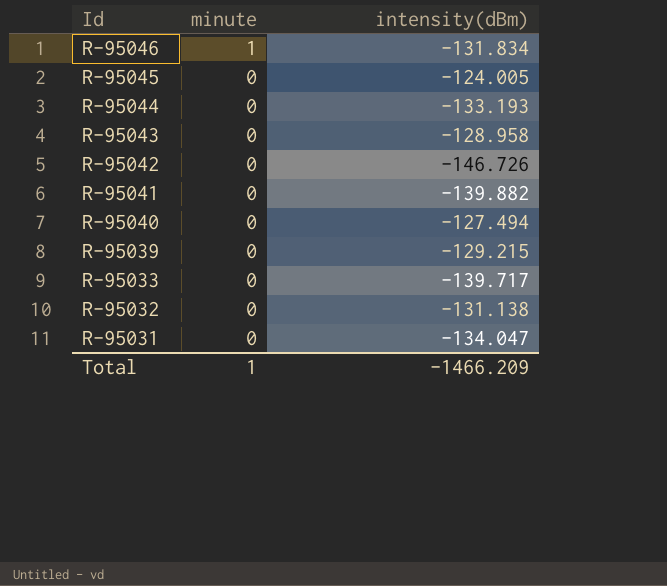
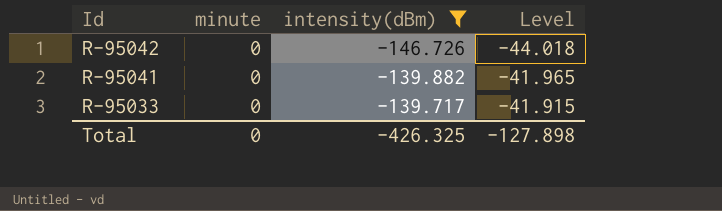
filter: none -> intensity(dBm) <= -139.717
column Level | formula: none -> [intensity(dBm)] * 0.3
Total | minute: 1 -> 0
Total | intensity(dBm): -1466.209 -> -426.325

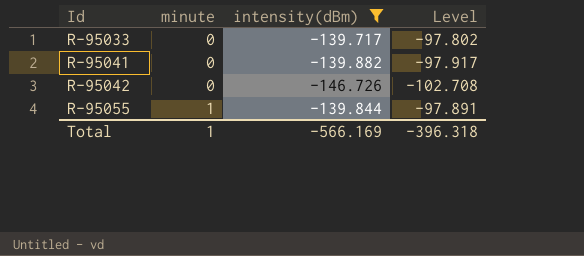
row order: Id descending -> Id ascending
column Level | formula: [intensity(dBm)] * 0.3 -> [intensity(dBm)] * 0.7
row R-95055: none -> 1 | -139.844 | -97.891
Total | minute: 0 -> 1
Total | intensity(dBm): -426.325 -> -566.169
Total | Level: -127.898 -> -396.318

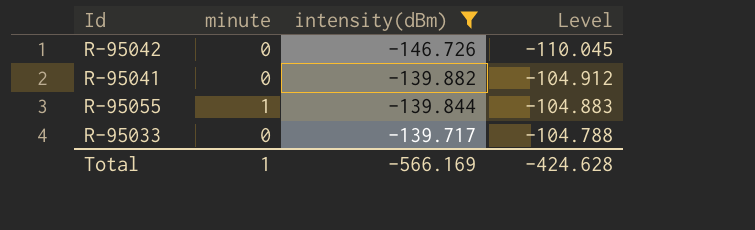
row order: Id ascending -> intensity(dBm) ascending
column Level | formula: [intensity(dBm)] * 0.7 -> [intensity(dBm)] * 0.75
Total | Level: -396.318 -> -424.628

